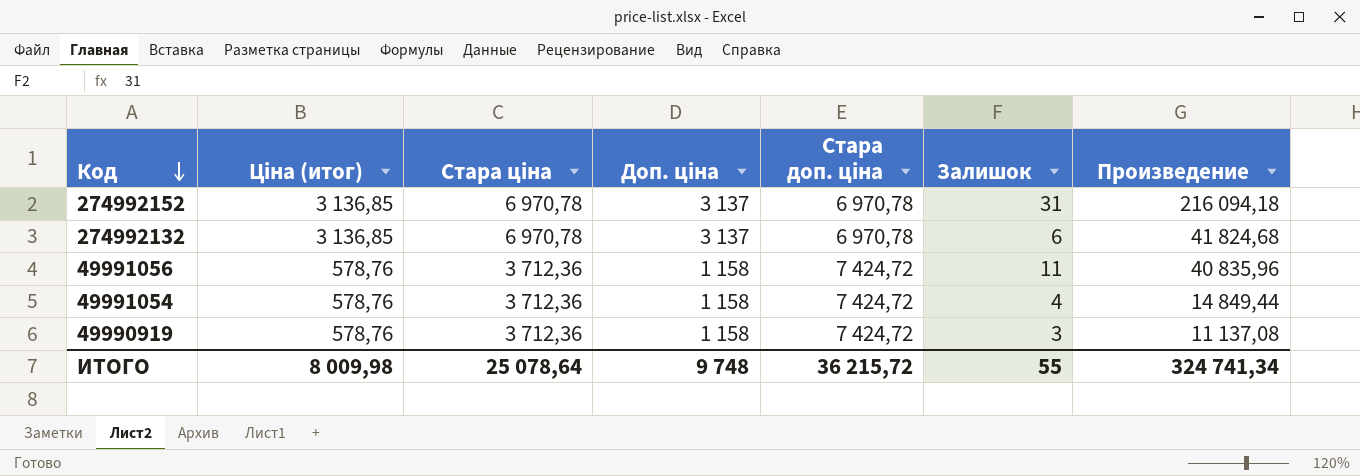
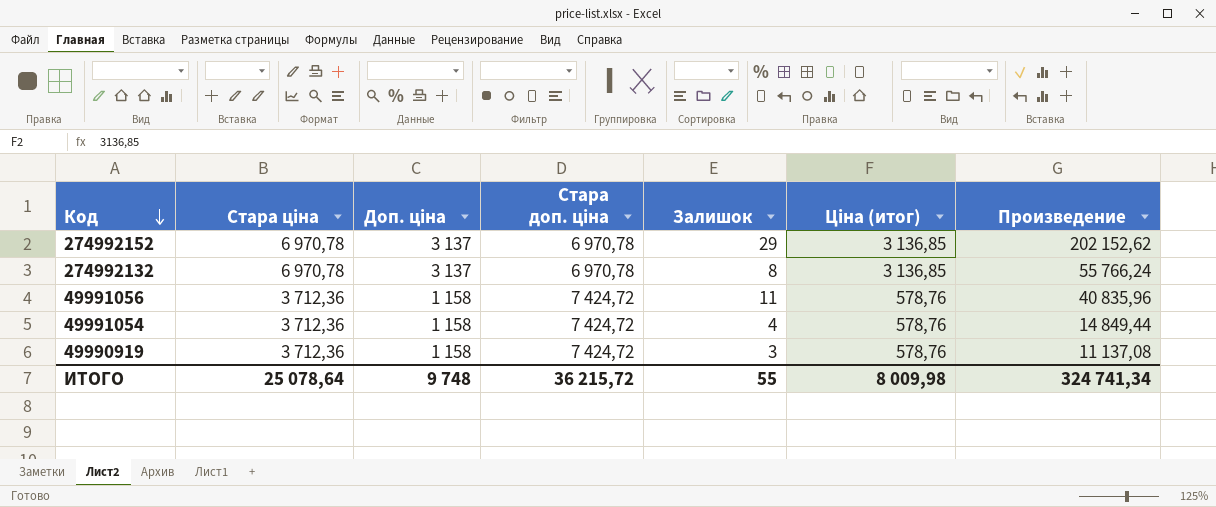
column Ціна (итог) | position: 2 -> 6
274992152 | Залишок: 31 -> 29
274992152 | Произведение: 216 094,18 -> 202 152,62
274992132 | Залишок: 6 -> 8
274992132 | Произведение: 41 824,68 -> 55 766,24

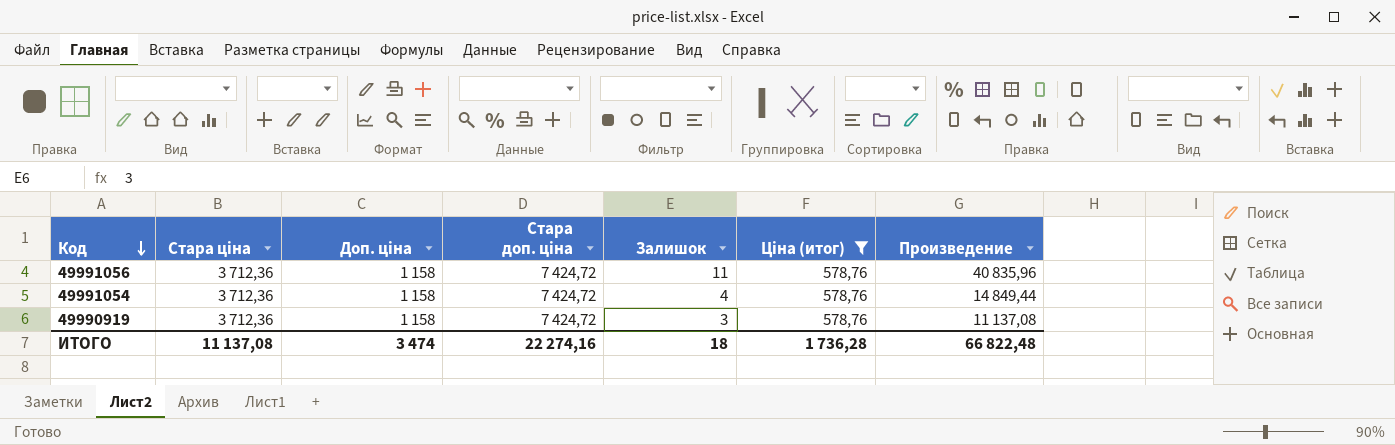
filter: none -> Ціна (итог) = 578,76
ИТОГО | Стара ціна: 25 078,64 -> 11 137,08
ИТОГО | Доп. ціна: 9 748 -> 3 474
ИТОГО | Стара доп. ціна: 36 215,72 -> 22 274,16
ИТОГО | Залишок: 55 -> 18
ИТОГО | Ціна (итог): 8 009,98 -> 1 736,28
ИТОГО | Произведение: 324 741,34 -> 66 822,48

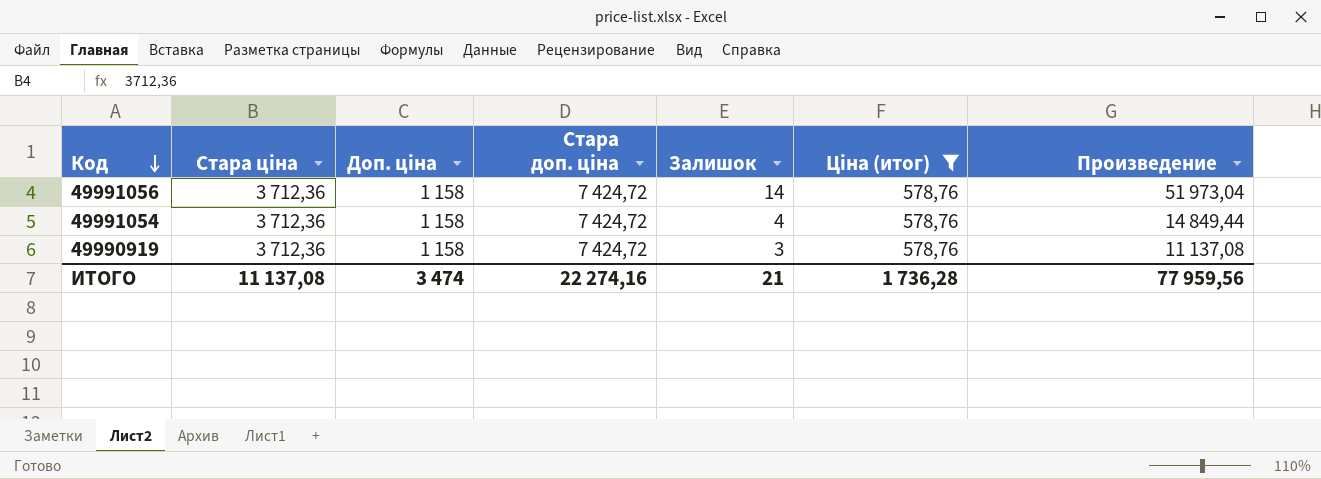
49991056 | Залишок: 11 -> 14
49991056 | Произведение: 40 835,96 -> 51 973,04
ИТОГО | Залишок: 18 -> 21
ИТОГО | Произведение: 66 822,48 -> 77 959,56

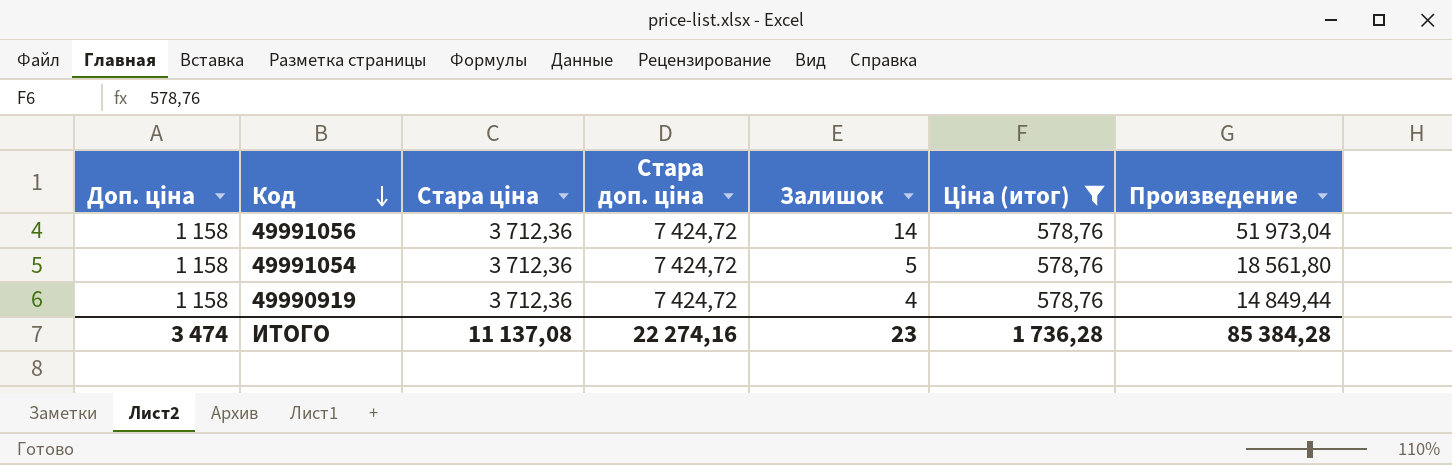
column Доп. ціна | position: 3 -> 1
49991054 | Залишок: 4 -> 5
49991054 | Произведение: 14 849,44 -> 18 561,80
49990919 | Залишок: 3 -> 4
49990919 | Произведение: 11 137,08 -> 14 849,44
ИТОГО | Залишок: 21 -> 23
ИТОГО | Произведение: 77 959,56 -> 85 384,28

